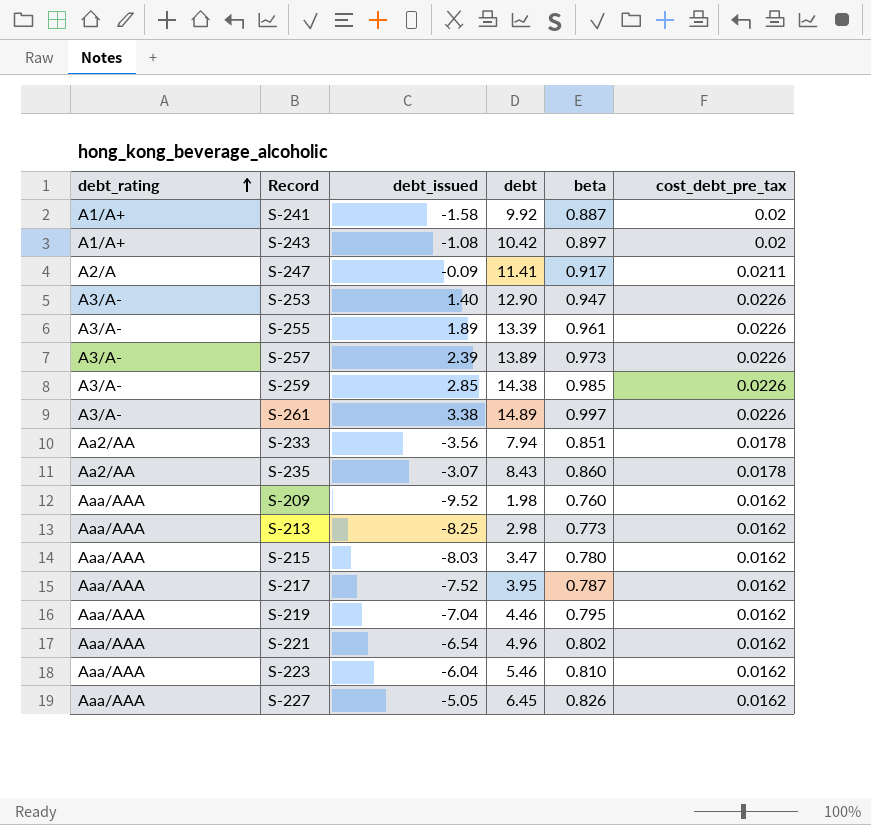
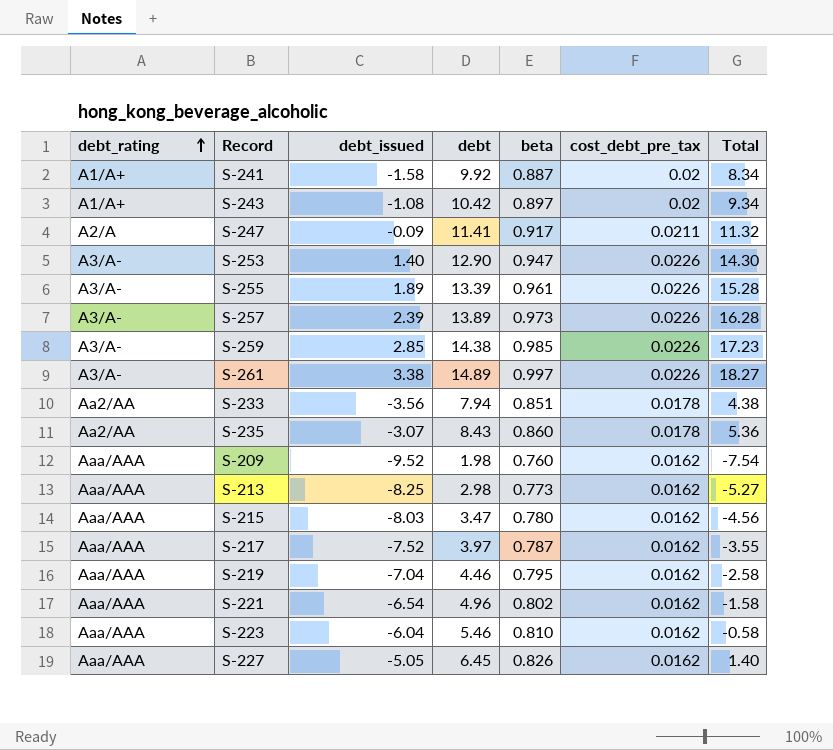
column Total | formula: none -> [debt_issued] + [debt]
S-217 | debt: 3.95 -> 3.97

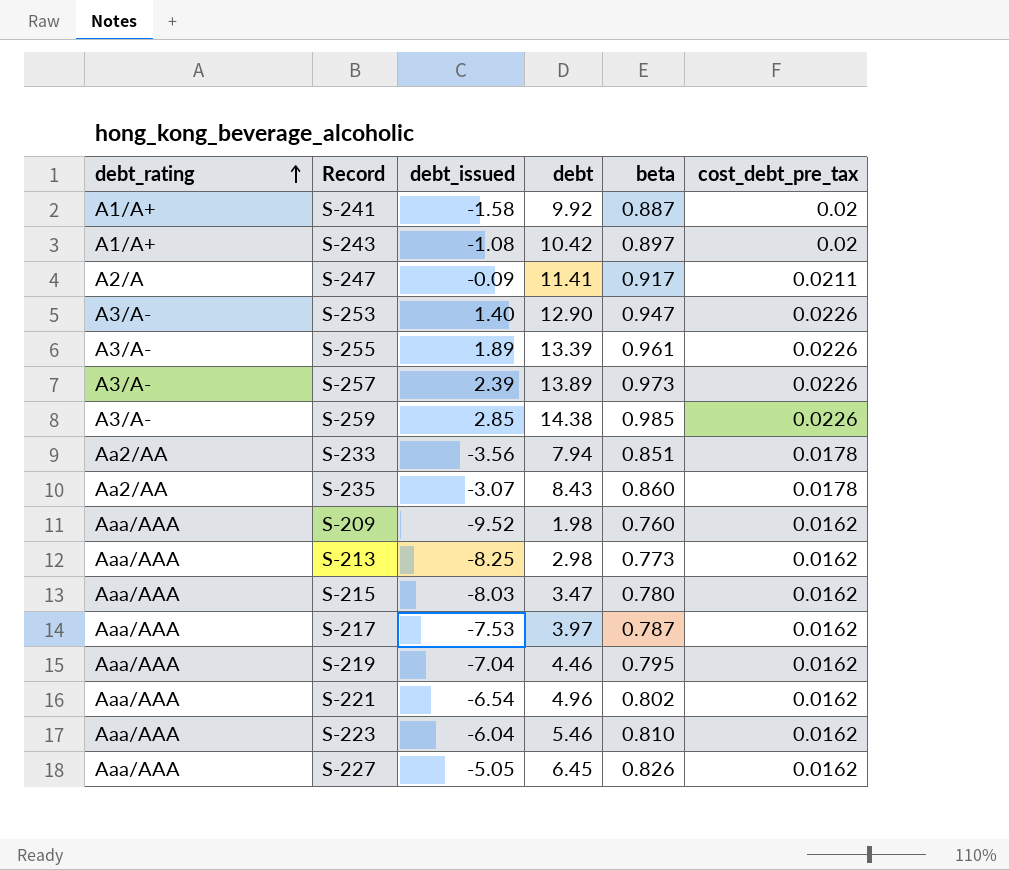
column Total | formula: [debt_issued] + [debt] -> none
row S-261: A3/A- | 3.38 | 14.89 | 0.997 | 0.0226 | 18.27 -> none
S-217 | debt_issued: -7.52 -> -7.53

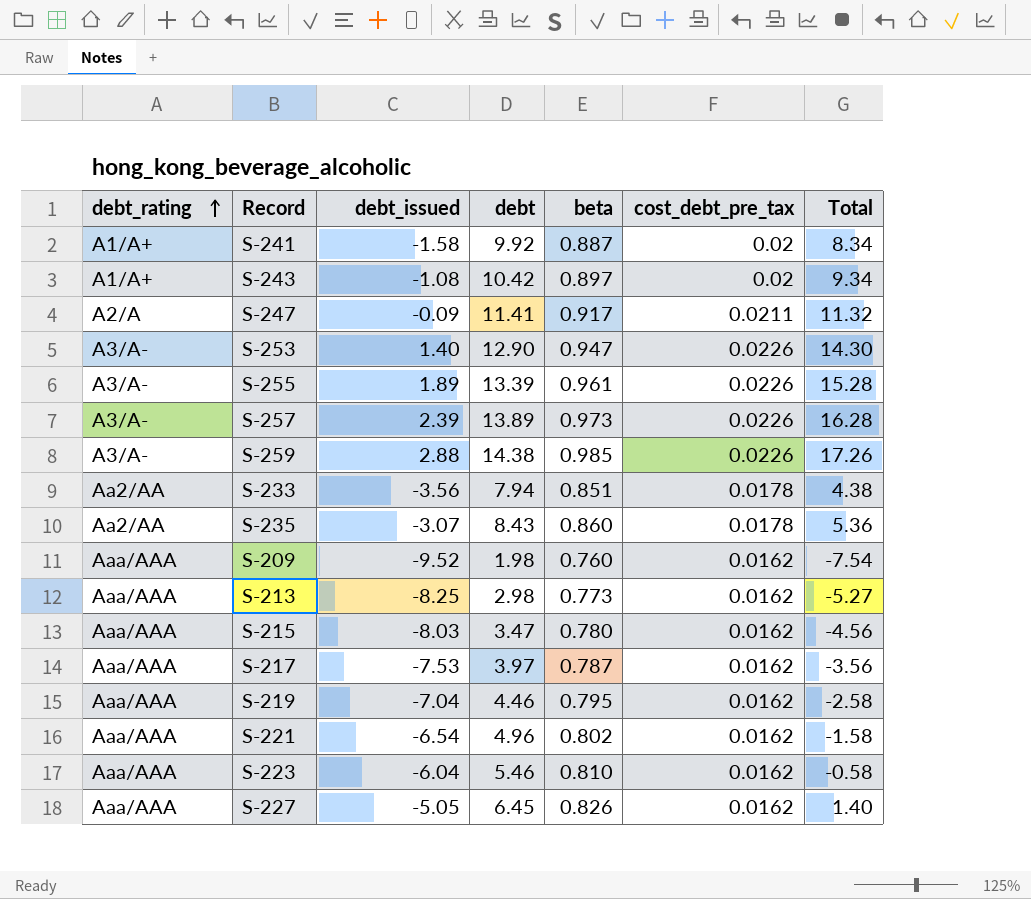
column Total | formula: none -> [debt_issued] + [debt]
S-259 | debt_issued: 2.85 -> 2.88

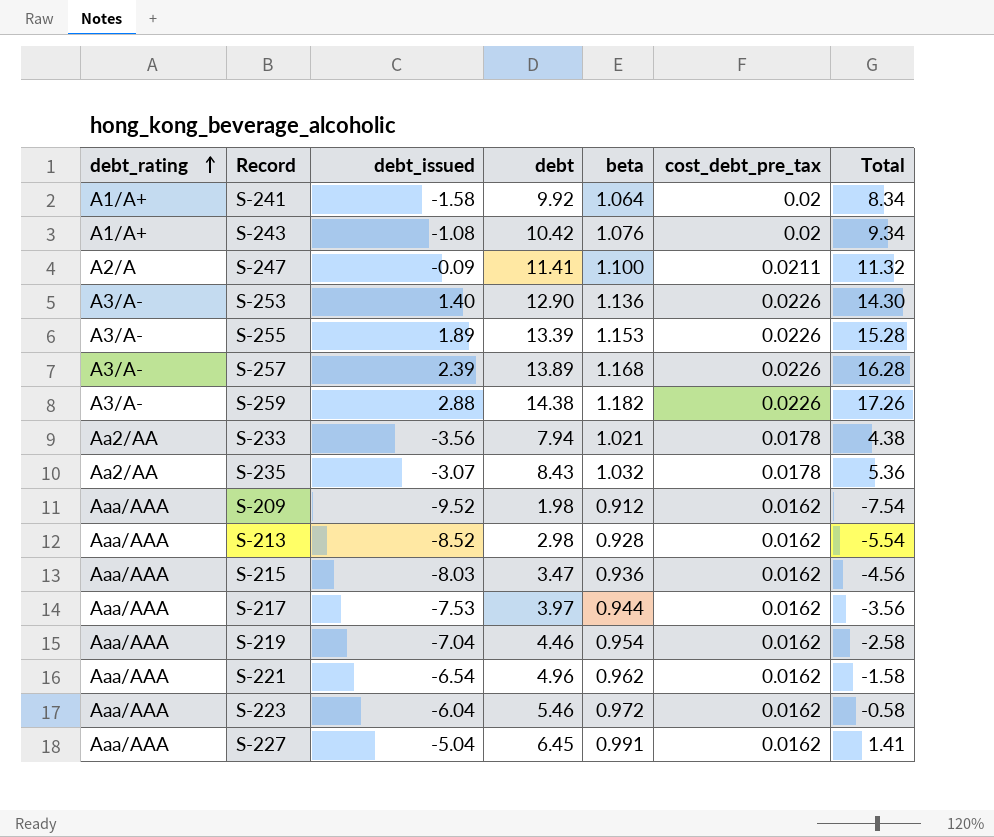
S-241 | beta: 0.887 -> 1.064
S-243 | beta: 0.897 -> 1.076
S-247 | beta: 0.917 -> 1.100
S-253 | beta: 0.947 -> 1.136
S-255 | beta: 0.961 -> 1.153
S-257 | beta: 0.973 -> 1.168
S-259 | beta: 0.985 -> 1.182
S-233 | beta: 0.851 -> 1.021
S-235 | beta: 0.860 -> 1.032
S-209 | beta: 0.760 -> 0.912
S-213 | debt_issued: -8.25 -> -8.52
S-213 | beta: 0.773 -> 0.928
S-213 | Total: -5.27 -> -5.54
S-215 | beta: 0.780 -> 0.936
S-217 | beta: 0.787 -> 0.944
S-219 | beta: 0.795 -> 0.954
S-221 | beta: 0.802 -> 0.962
S-223 | beta: 0.810 -> 0.972
S-227 | debt_issued: -5.05 -> -5.04
S-227 | beta: 0.826 -> 0.991
S-227 | Total: 1.40 -> 1.41

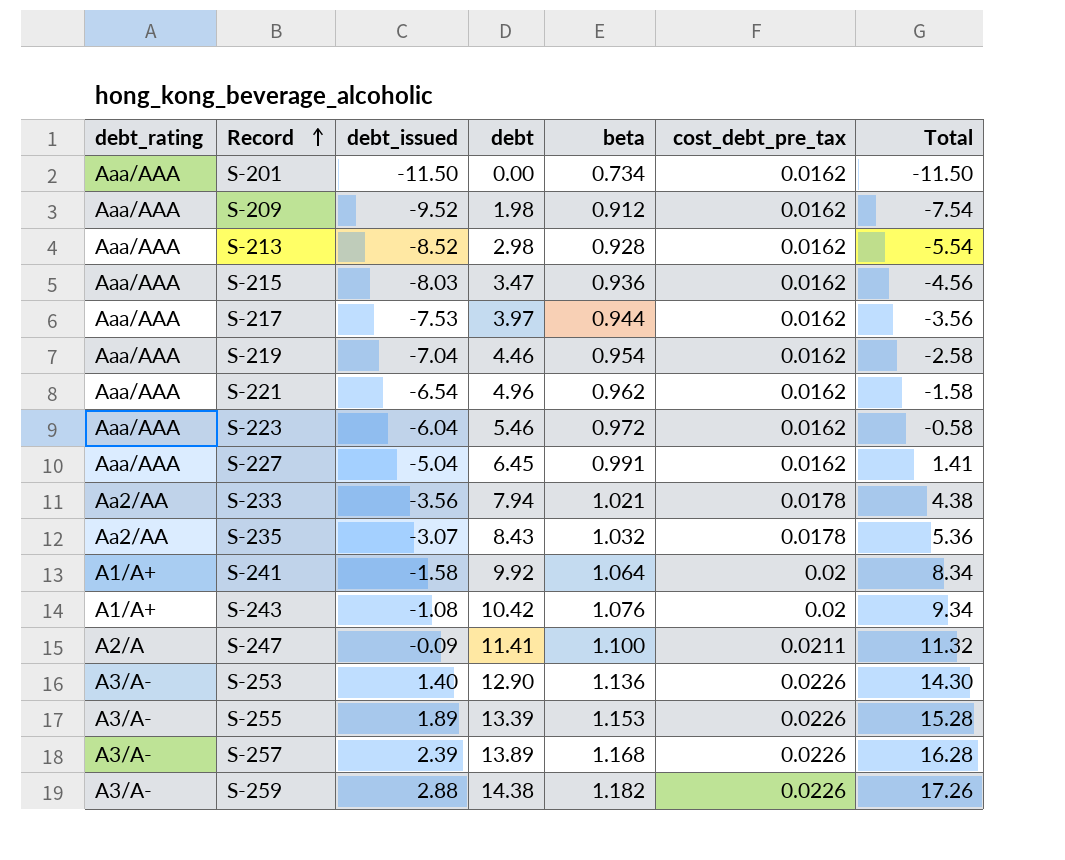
row order: debt_rating ascending -> Record ascending
row S-201: none -> Aaa/AAA | -11.50 | 0.00 | 0.734 | 0.0162 | -11.50

